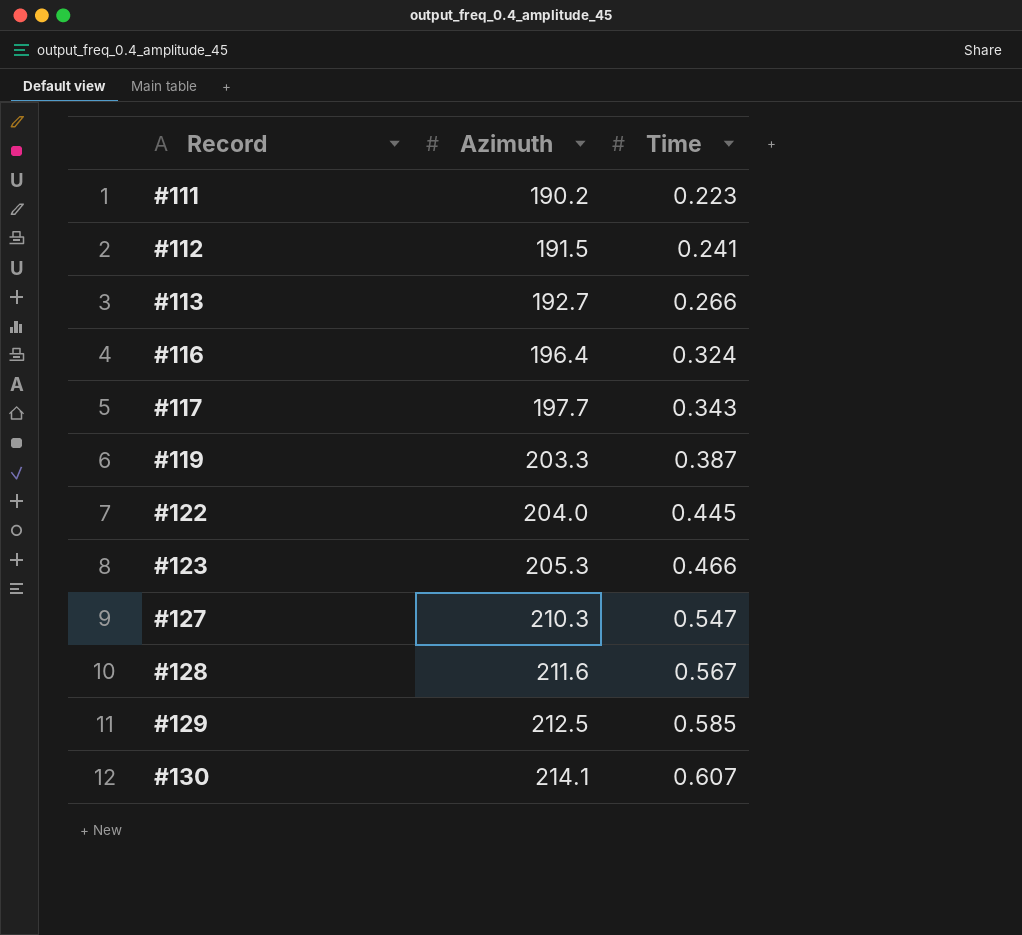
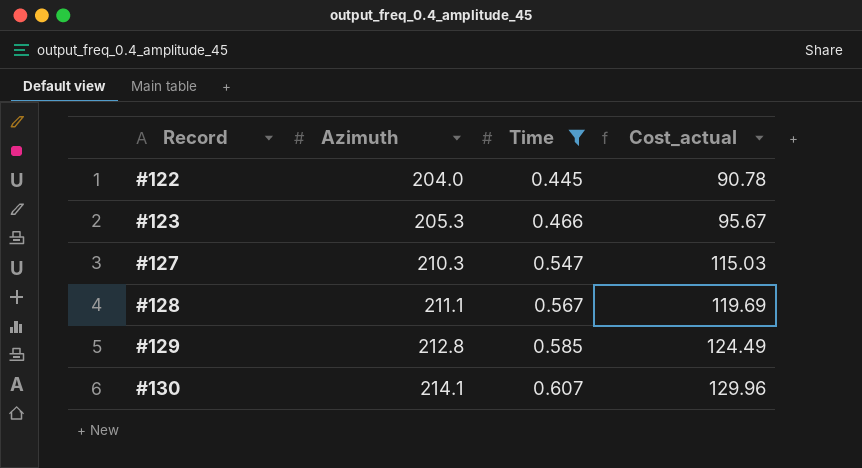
filter: none -> Time >= 0.445
column Cost_actual | formula: none -> [Azimuth] * [Time]
#128 | Azimuth: 211.6 -> 211.1
#129 | Azimuth: 212.5 -> 212.8

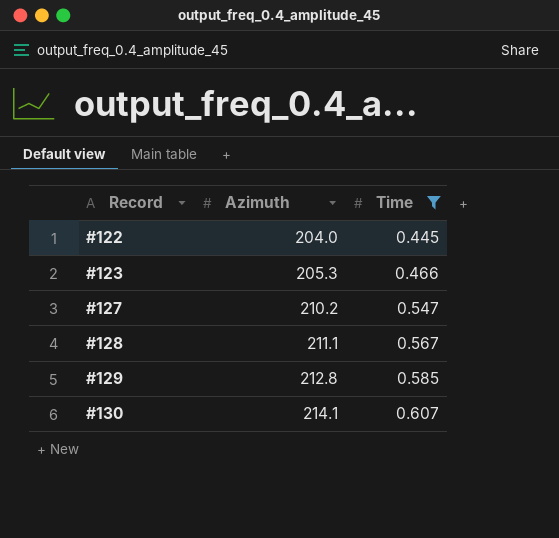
column Cost_actual | formula: [Azimuth] * [Time] -> none
#127 | Azimuth: 210.3 -> 210.2

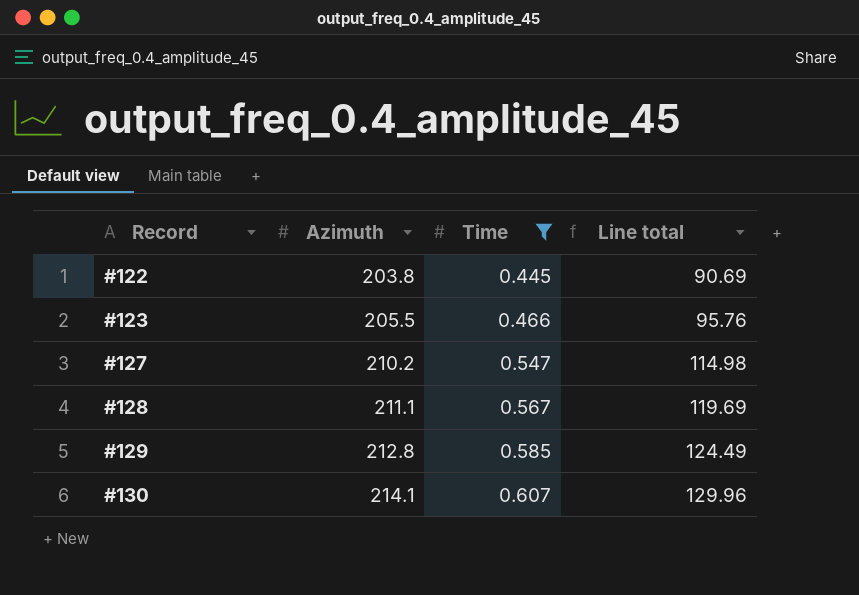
column Line total | formula: none -> [Azimuth] * [Time]
#122 | Azimuth: 204.0 -> 203.8
#123 | Azimuth: 205.3 -> 205.5

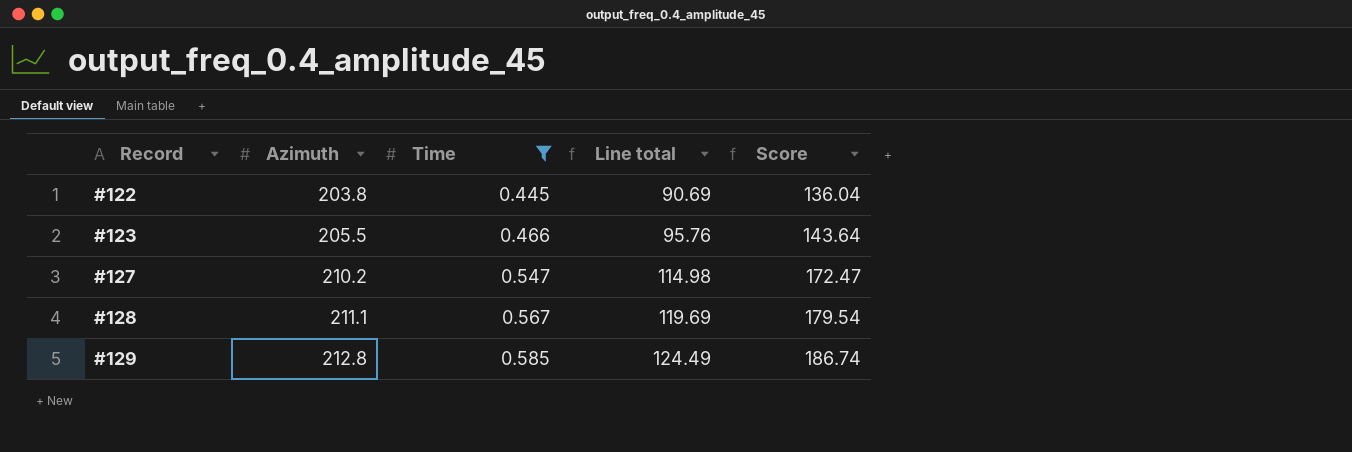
column Score | formula: none -> [Line total] * 1.5
row #130: 214.1 | 0.607 | 129.96 -> none

